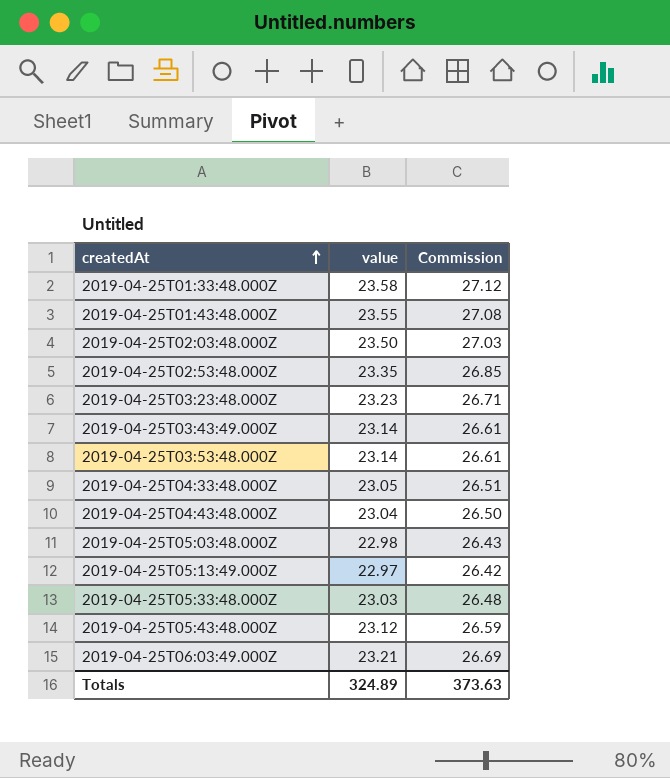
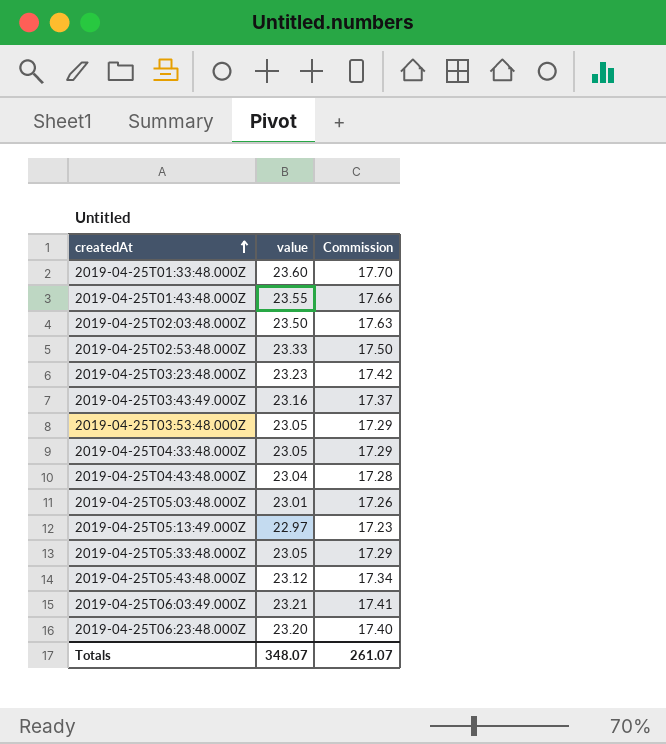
column Commission | formula: [value] * 1.15 -> [value] * 0.75
2019-04-25T01:33:48.000Z | value: 23.58 -> 23.60
2019-04-25T02:53:48.000Z | value: 23.35 -> 23.33
2019-04-25T03:43:49.000Z | value: 23.14 -> 23.16
2019-04-25T03:53:48.000Z | value: 23.14 -> 23.05
2019-04-25T05:03:48.000Z | value: 22.98 -> 23.01
2019-04-25T05:33:48.000Z | value: 23.03 -> 23.05
row 2019-04-25T06:23:48.000Z: none -> 23.20 | 17.40
Totals | value: 324.89 -> 348.07
Totals | Commission: 373.63 -> 261.07

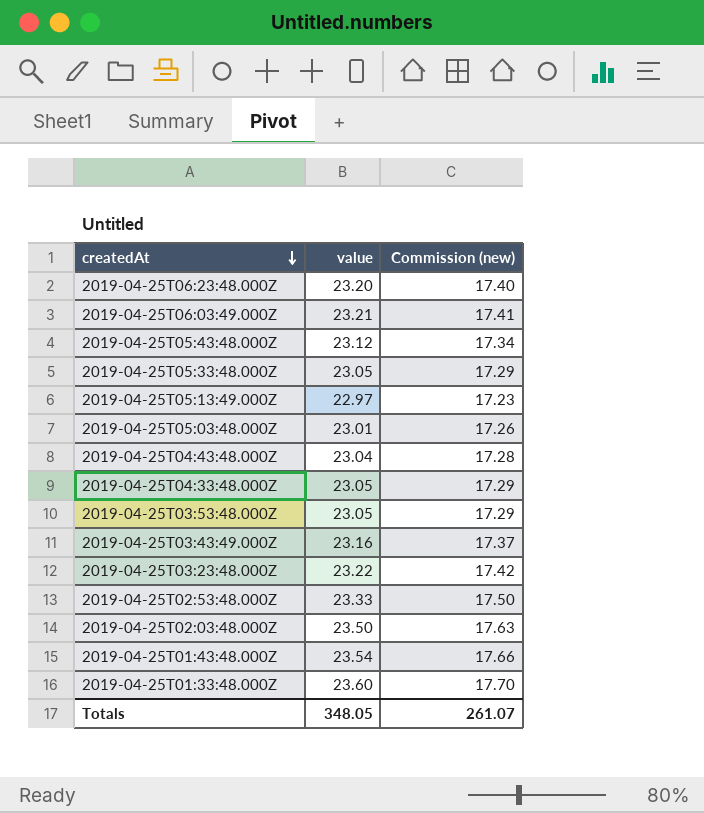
row order: createdAt ascending -> createdAt descending
column name: Commission -> Commission (new)
2019-04-25T03:23:48.000Z | value: 23.23 -> 23.22
2019-04-25T01:43:48.000Z | value: 23.55 -> 23.54
Totals | value: 348.07 -> 348.05

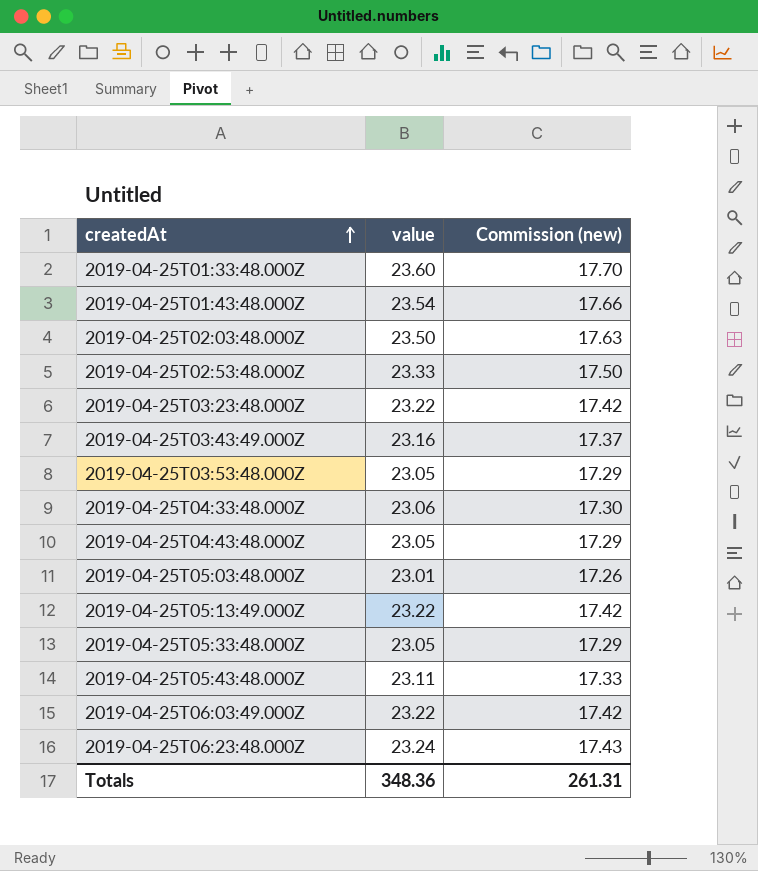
row order: createdAt descending -> createdAt ascending
2019-04-25T04:33:48.000Z | value: 23.05 -> 23.06
2019-04-25T04:33:48.000Z | Commission (new): 17.29 -> 17.30
2019-04-25T04:43:48.000Z | value: 23.04 -> 23.05
2019-04-25T04:43:48.000Z | Commission (new): 17.28 -> 17.29
2019-04-25T05:13:49.000Z | value: 22.97 -> 23.22
2019-04-25T05:13:49.000Z | Commission (new): 17.23 -> 17.42
2019-04-25T05:43:48.000Z | value: 23.12 -> 23.11
2019-04-25T05:43:48.000Z | Commission (new): 17.34 -> 17.33
2019-04-25T06:03:49.000Z | value: 23.21 -> 23.22
2019-04-25T06:03:49.000Z | Commission (new): 17.41 -> 17.42
2019-04-25T06:23:48.000Z | value: 23.20 -> 23.24
2019-04-25T06:23:48.000Z | Commission (new): 17.40 -> 17.43
Totals | value: 348.05 -> 348.36
Totals | Commission (new): 261.07 -> 261.31

